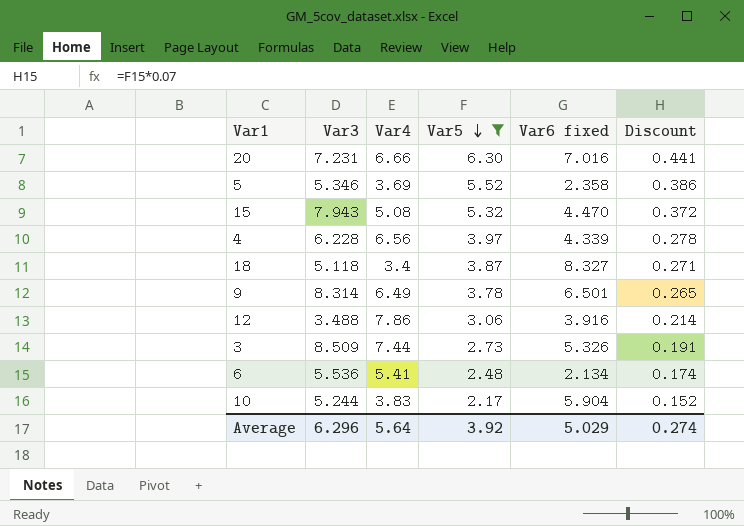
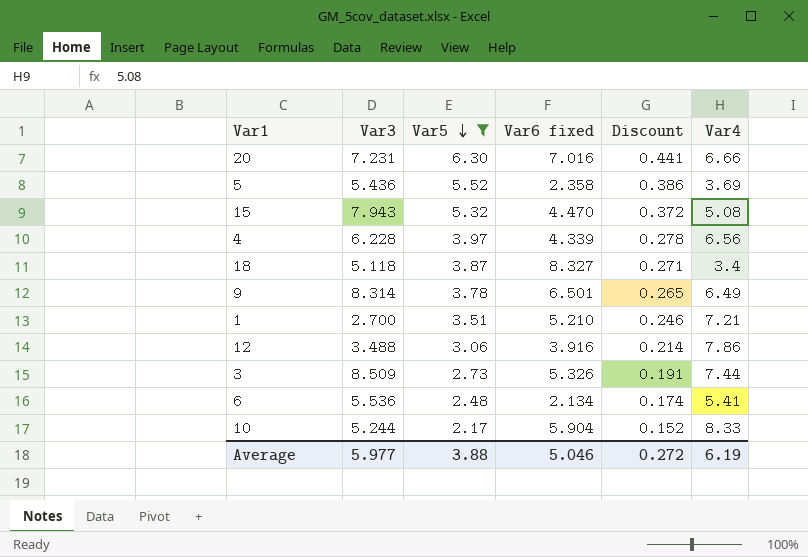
column Var4 | position: 3 -> 6
5 | Var3: 5.346 -> 5.436
row 1: none -> 2.700 | 3.51 | 5.210 | 0.246 | 7.21
10 | Var4: 3.83 -> 8.33
Average | Var3: 6.296 -> 5.977
Average | Var5: 3.92 -> 3.88
Average | Var6 fixed: 5.029 -> 5.046
Average | Discount: 0.274 -> 0.272
Average | Var4: 5.64 -> 6.19

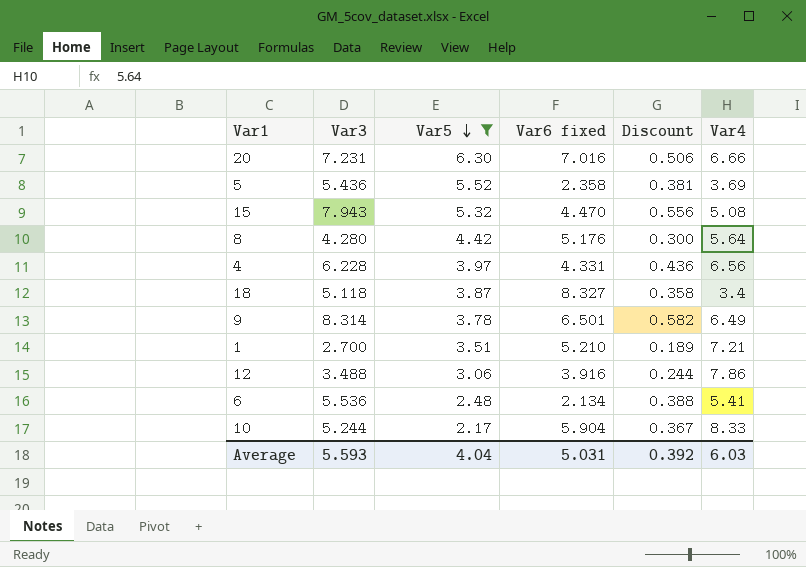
column Discount | formula: [Var5] * 0.07 -> [Var3] * 0.07
row 3: 8.509 | 2.73 | 5.326 | 0.191 | 7.44 -> none
row 8: none -> 4.280 | 4.42 | 5.176 | 0.300 | 5.64
4 | Var6 fixed: 4.339 -> 4.331
Average | Var3: 5.977 -> 5.593
Average | Var5: 3.88 -> 4.04
Average | Var6 fixed: 5.046 -> 5.031
Average | Discount: 0.272 -> 0.392
Average | Var4: 6.19 -> 6.03

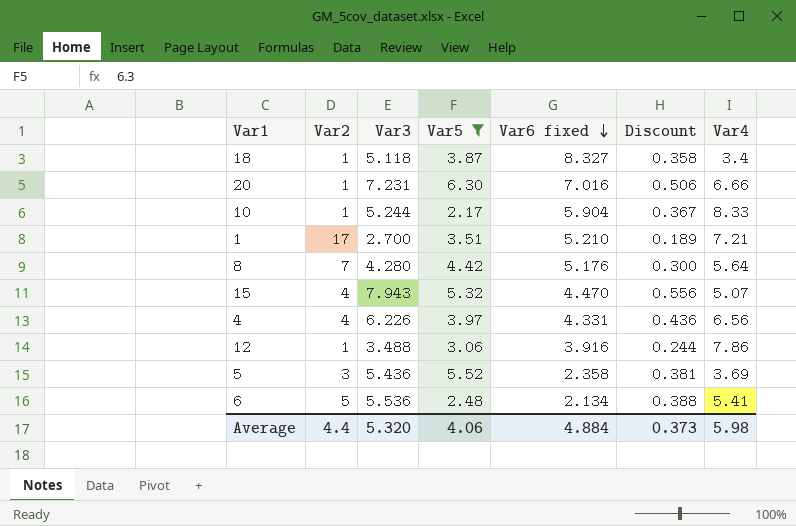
row order: Var5 descending -> Var6 fixed descending
column Var2 | position: none -> 2
row 9: 8.314 | 3.78 | 6.501 | 0.582 | 6.49 -> none
15 | Var4: 5.08 -> 5.07
4 | Var3: 6.228 -> 6.226
Average | Var3: 5.593 -> 5.320
Average | Var5: 4.04 -> 4.06
Average | Var6 fixed: 5.031 -> 4.884
Average | Discount: 0.392 -> 0.373
Average | Var4: 6.03 -> 5.98

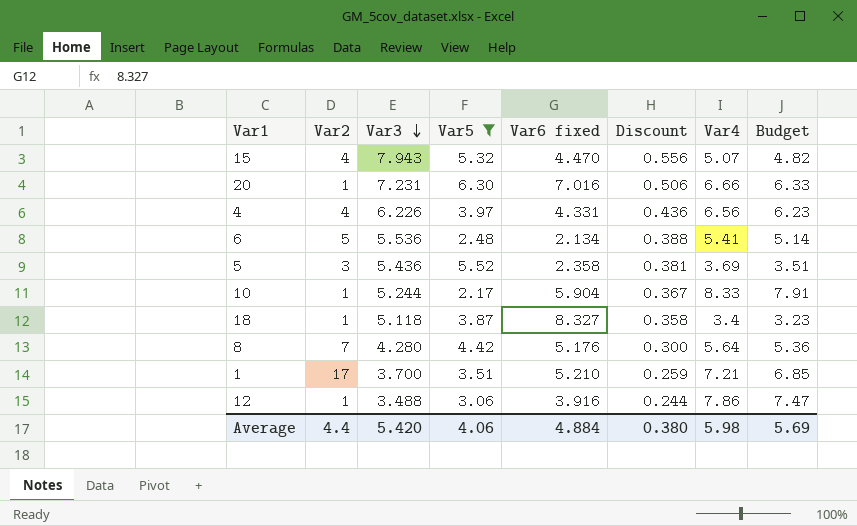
row order: Var6 fixed descending -> Var3 descending
column Budget | formula: none -> [Var4] * 0.95
1 | Var3: 2.700 -> 3.700
1 | Discount: 0.189 -> 0.259
Average | Var3: 5.320 -> 5.420
Average | Discount: 0.373 -> 0.380

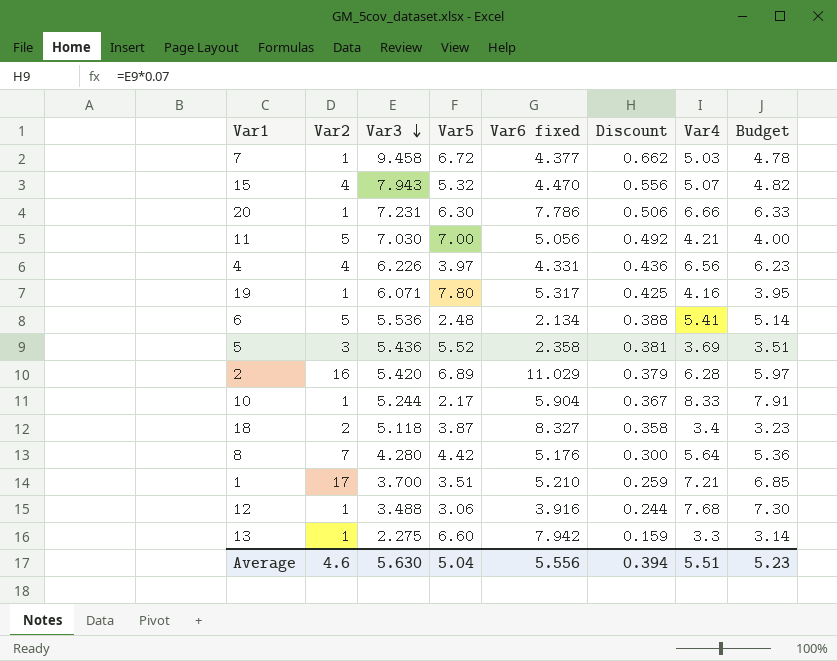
filter: Var5 <= 6.30 -> none
20 | Var6 fixed: 7.016 -> 7.786
18 | Var2: 1 -> 2
12 | Var4: 7.86 -> 7.68
12 | Budget: 7.47 -> 7.30
Average | Var2: 4.4 -> 4.6
Average | Var3: 5.420 -> 5.630
Average | Var5: 4.06 -> 5.04
Average | Var6 fixed: 4.884 -> 5.556
Average | Discount: 0.380 -> 0.394
Average | Var4: 5.98 -> 5.51
Average | Budget: 5.69 -> 5.23

